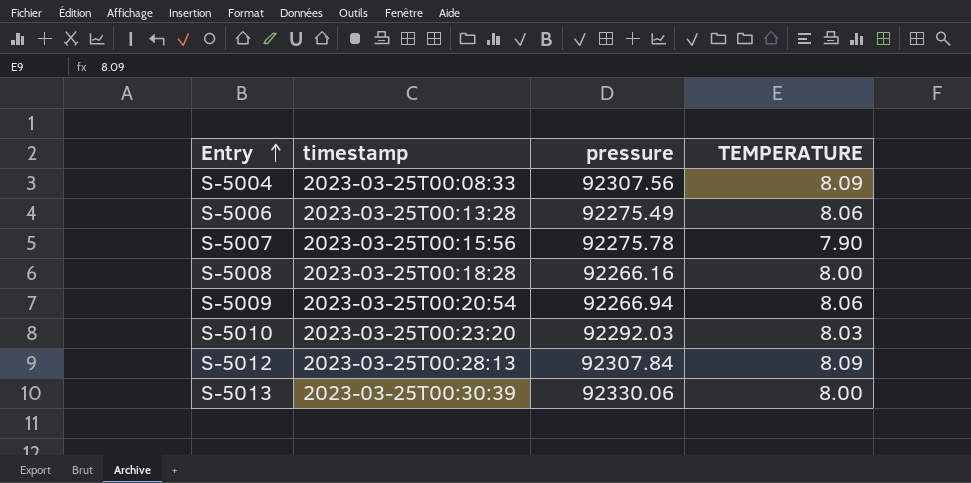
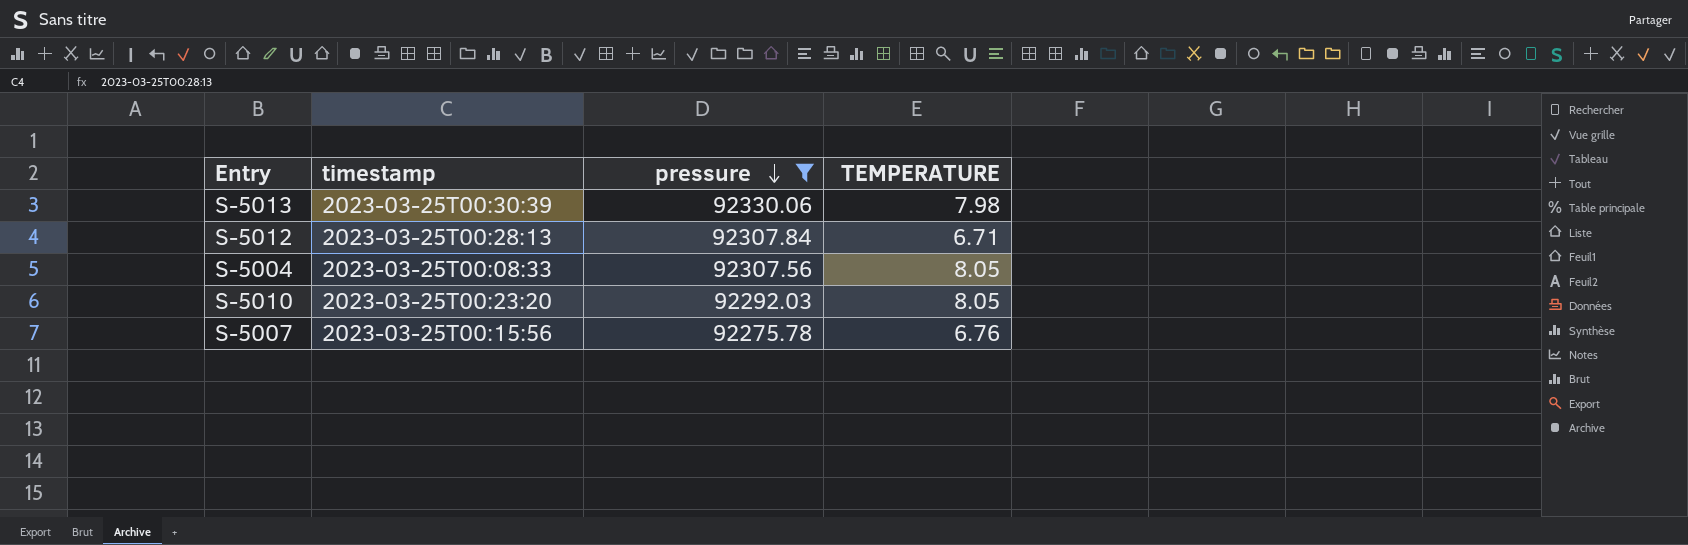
filter: none -> pressure >= 92275.78
row order: Entry ascending -> pressure descending
S-5013 | TEMPERATURE: 8.00 -> 7.98
S-5012 | TEMPERATURE: 8.09 -> 6.71
S-5004 | TEMPERATURE: 8.09 -> 8.05
S-5010 | TEMPERATURE: 8.03 -> 8.05
S-5007 | TEMPERATURE: 7.90 -> 6.76

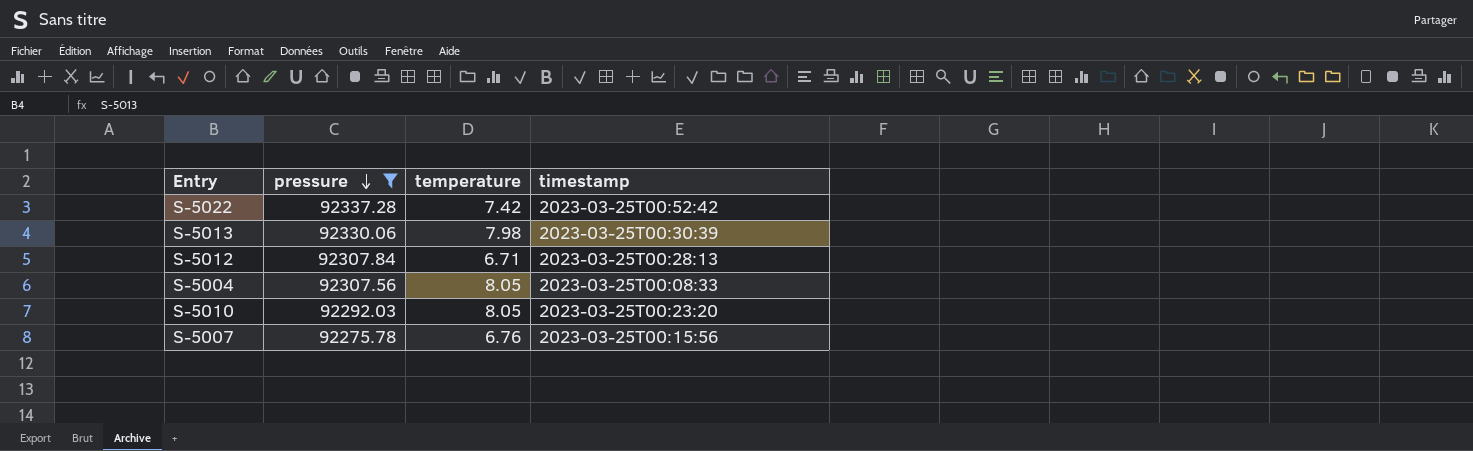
column name: TEMPERATURE -> temperature
column timestamp | position: 2 -> 4
row S-5022: none -> 92337.28 | 7.42 | 2023-03-25T00:52:42

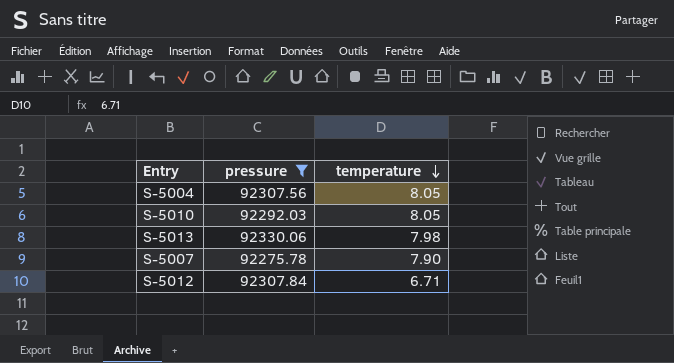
row order: pressure descending -> temperature descending
column timestamp | position: 4 -> none
row S-5022: 92337.28 | 7.42 | 2023-03-25T00:52:42 -> none
S-5007 | temperature: 6.76 -> 7.90

